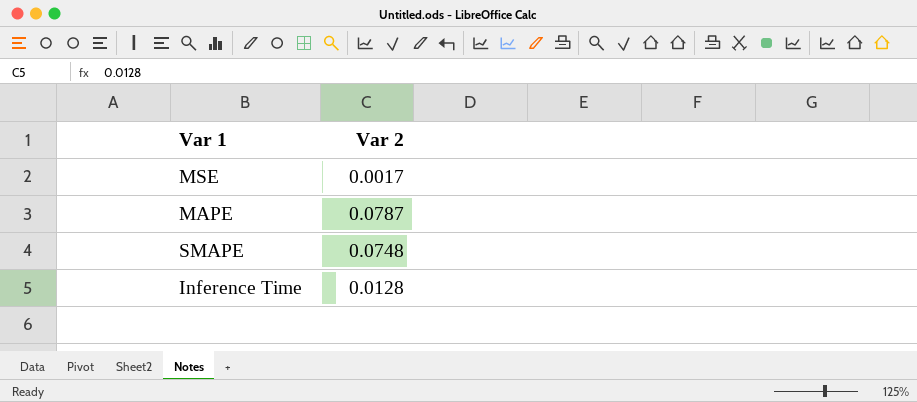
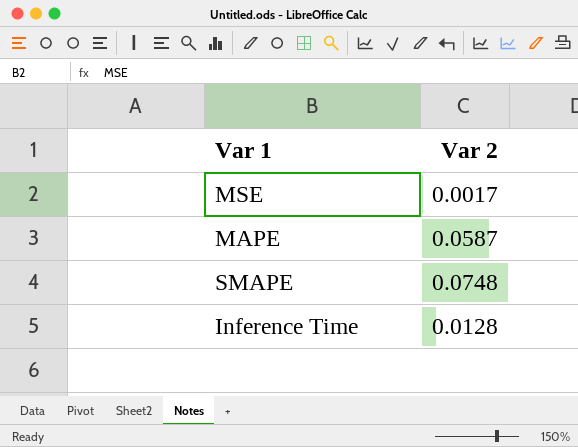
MAPE | Var 2: 0.0787 -> 0.0587

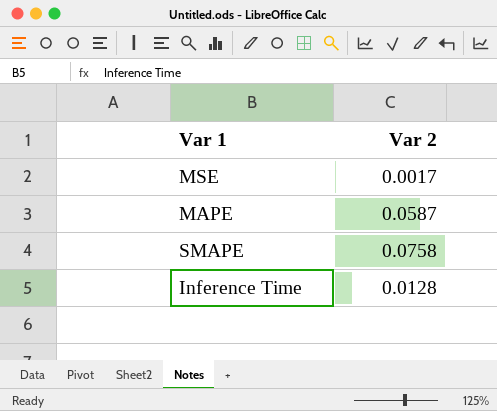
SMAPE | Var 2: 0.0748 -> 0.0758

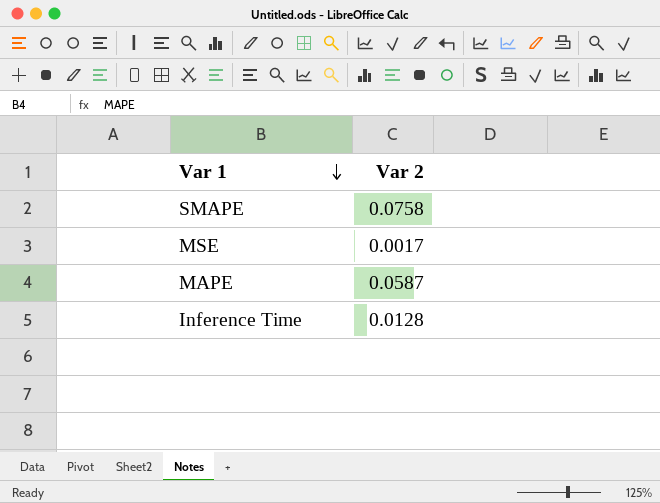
row order: none -> Var 1 descending

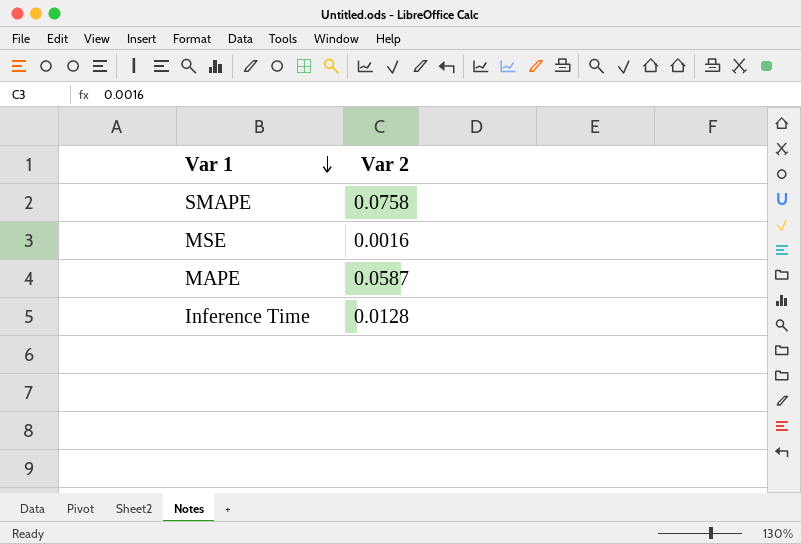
MSE | Var 2: 0.0017 -> 0.0016

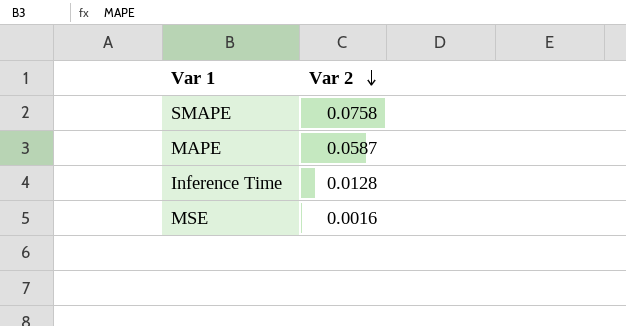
row order: Var 1 descending -> Var 2 descending

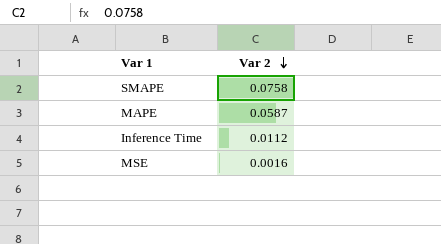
Inference Time | Var 2: 0.0128 -> 0.0112

